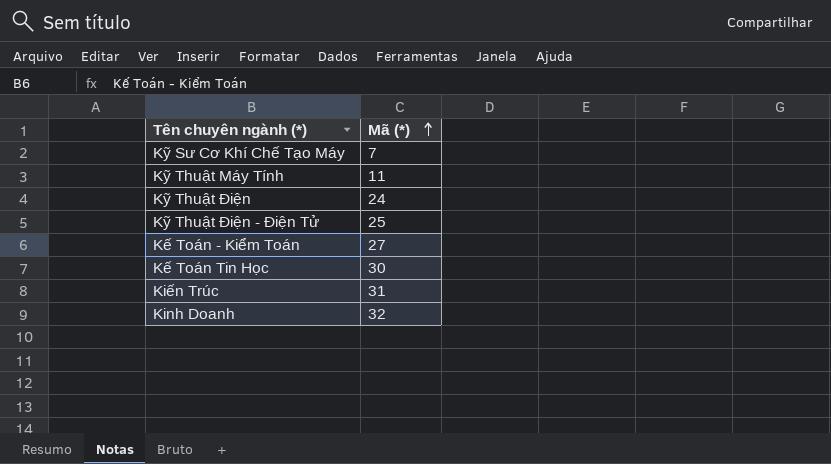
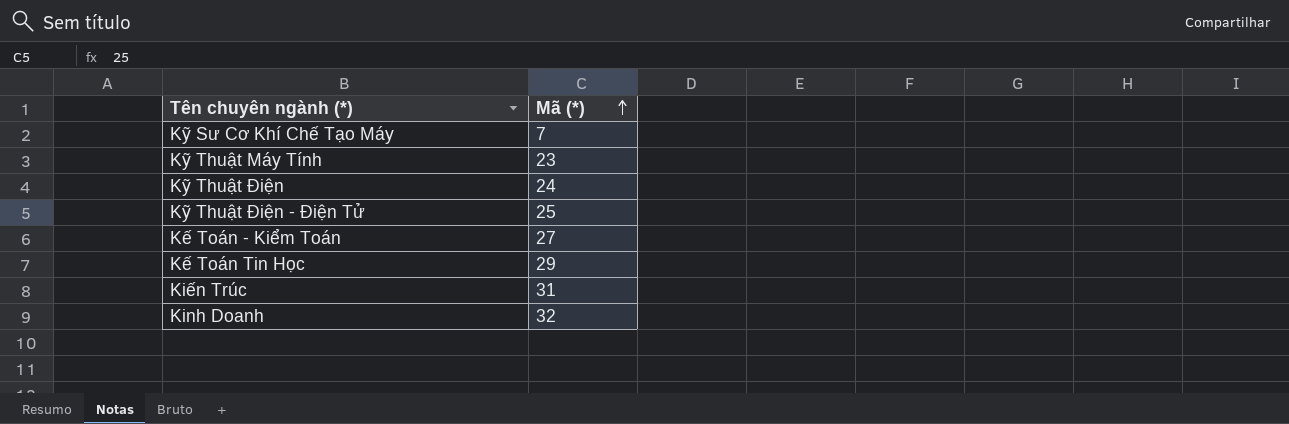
Kỹ Thuật Máy Tính | Mã (*): 11 -> 23
Kế Toán Tin Học | Mã (*): 30 -> 29

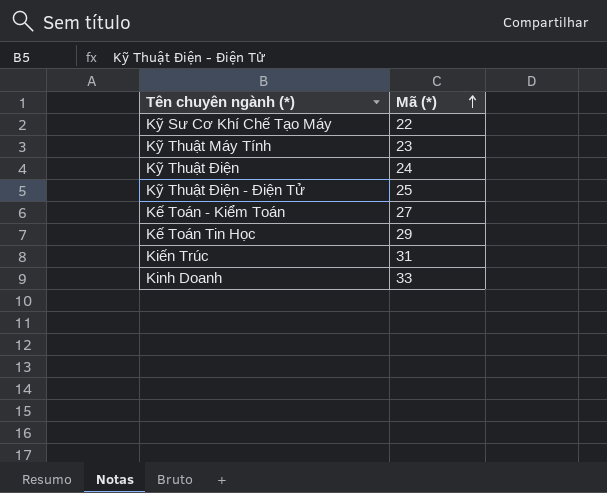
Kỹ Sư Cơ Khí Chế Tạo Máy | Mã (*): 7 -> 22
Kinh Doanh | Mã (*): 32 -> 33

